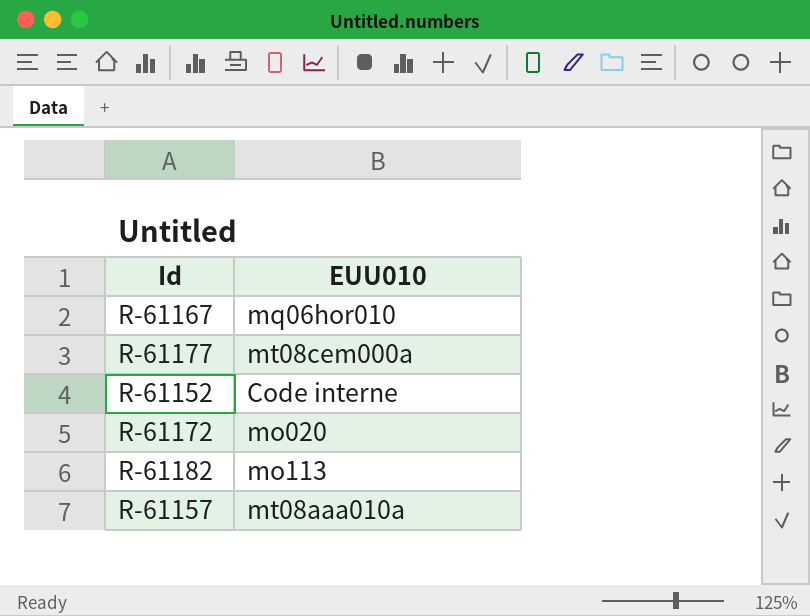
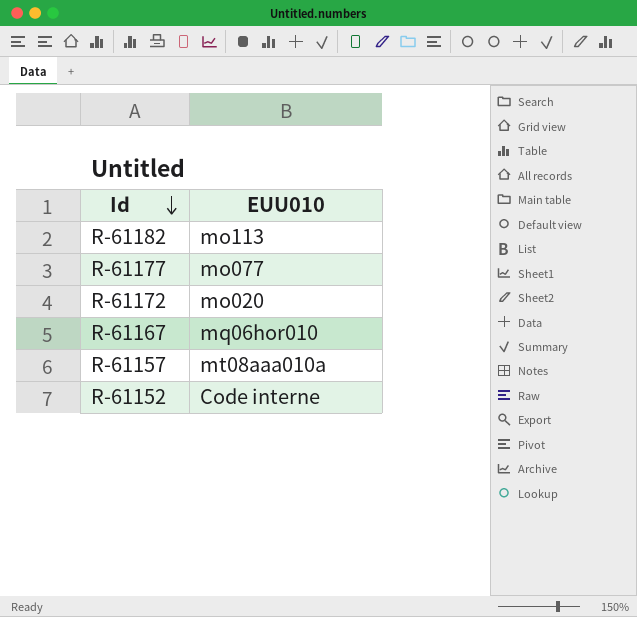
row order: none -> Id descending
R-61177 | EUU010: mt08cem000a -> mo077

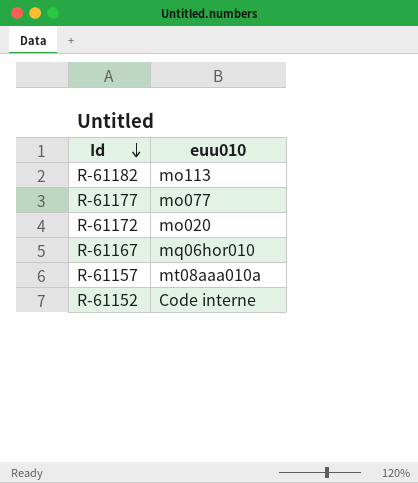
column name: EUU010 -> euu010

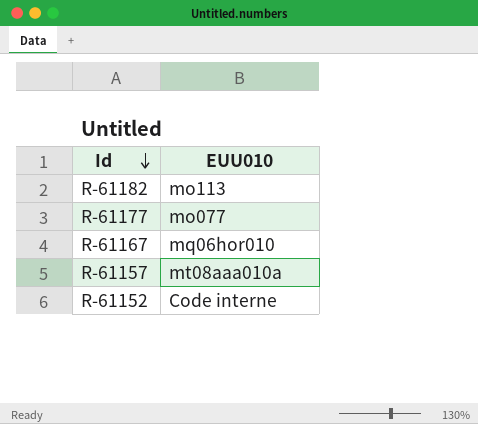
column name: euu010 -> EUU010
row R-61172: mo020 -> none

